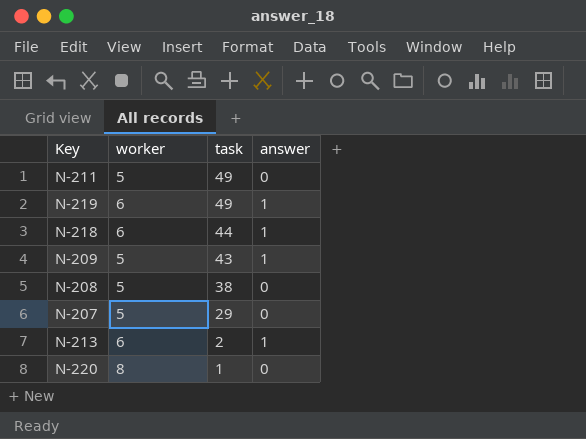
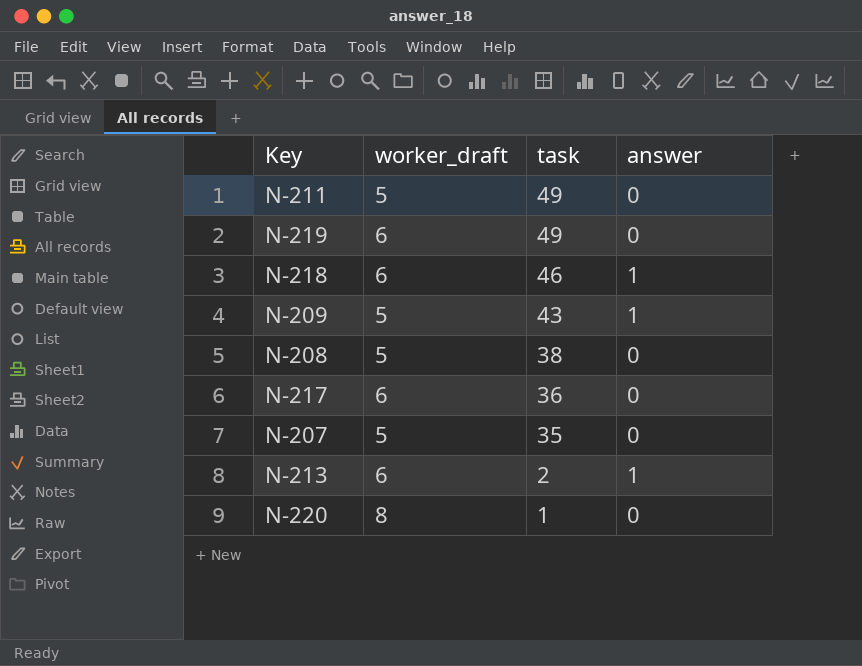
column name: worker -> worker_draft
N-219 | answer: 1 -> 0
N-218 | task: 44 -> 46
row N-217: none -> 6 | 36 | 0
N-207 | task: 29 -> 35

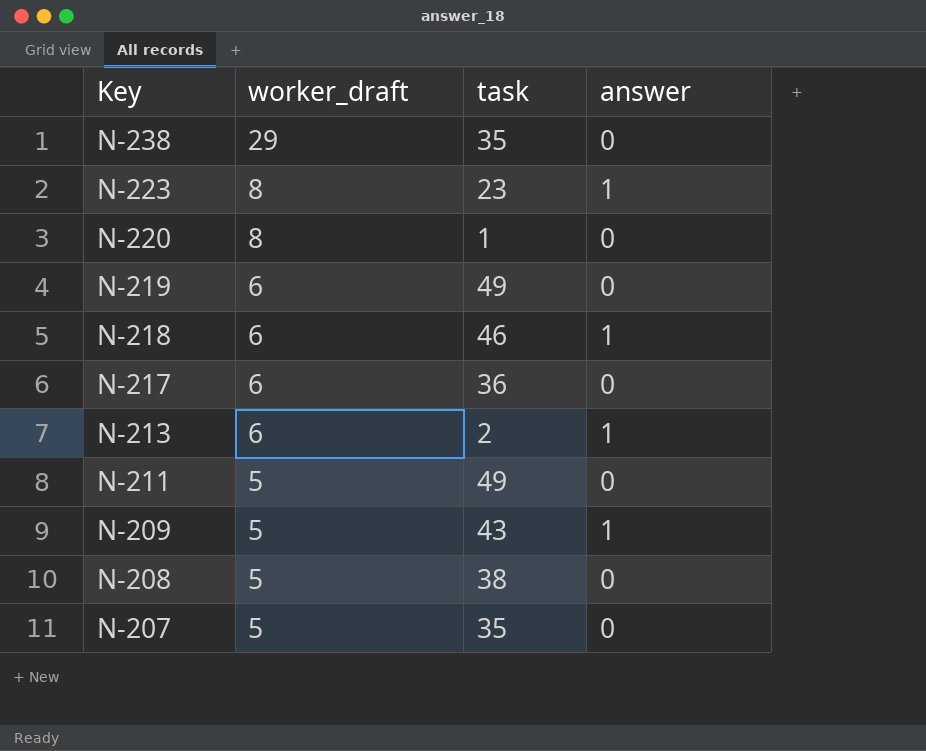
row order: task descending -> Key descending
row N-238: none -> 29 | 35 | 0
row N-223: none -> 8 | 23 | 1

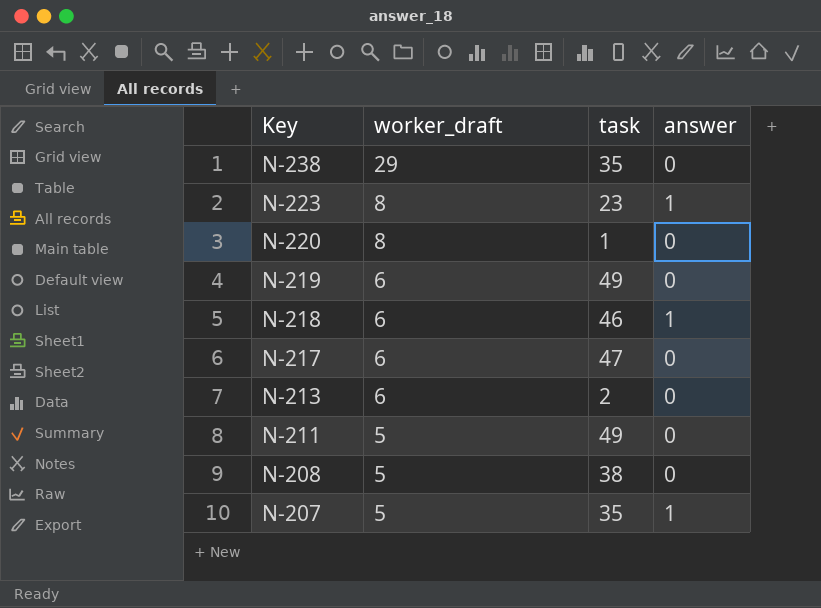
row N-209: 5 | 43 | 1 -> none
N-217 | task: 36 -> 47
N-213 | answer: 1 -> 0
N-207 | answer: 0 -> 1

